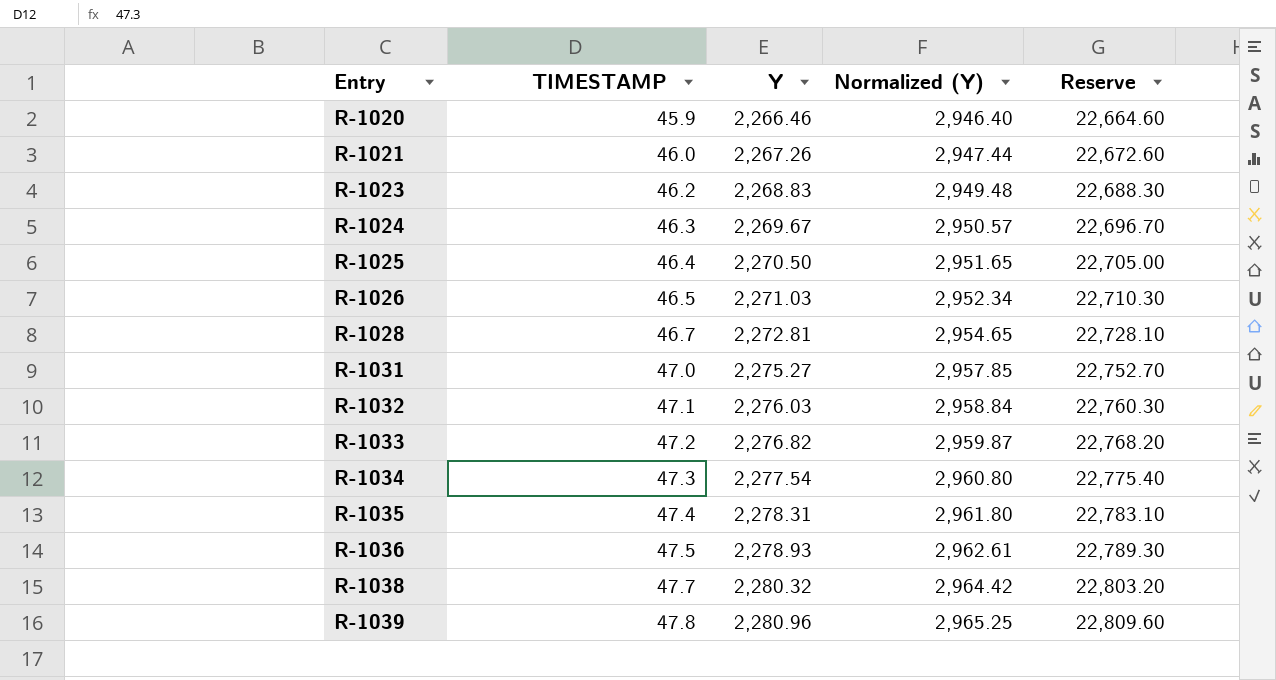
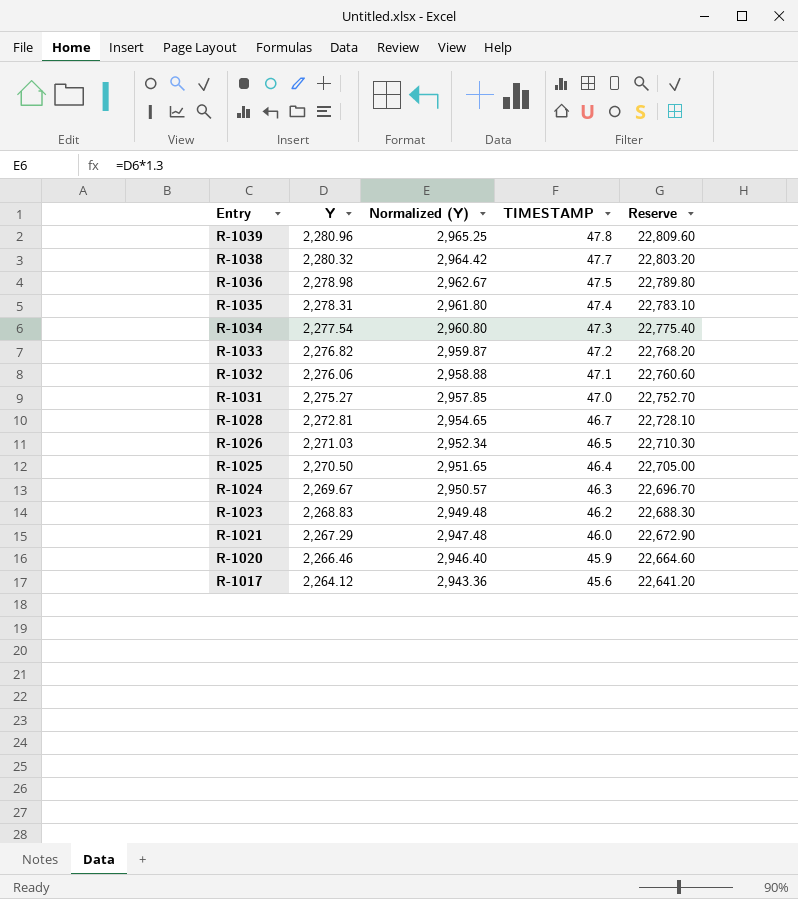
row order: Entry ascending -> Entry descending
column TIMESTAMP | position: 2 -> 4
R-1036 | Y: 2,278.93 -> 2,278.98
R-1036 | Normalized (Y): 2,962.61 -> 2,962.67
R-1036 | Reserve: 22,789.30 -> 22,789.80
R-1032 | Y: 2,276.03 -> 2,276.06
R-1032 | Normalized (Y): 2,958.84 -> 2,958.88
R-1032 | Reserve: 22,760.30 -> 22,760.60
R-1021 | Y: 2,267.26 -> 2,267.29
R-1021 | Normalized (Y): 2,947.44 -> 2,947.48
R-1021 | Reserve: 22,672.60 -> 22,672.90
row R-1017: none -> 2,264.12 | 2,943.36 | 45.6 | 22,641.20

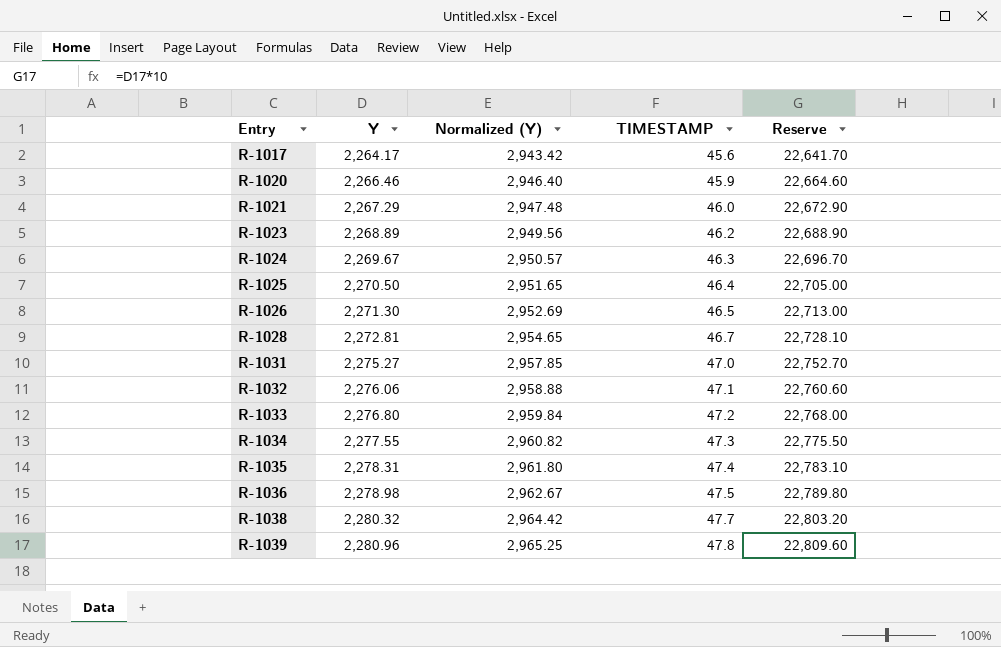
row order: Entry descending -> Entry ascending
R-1017 | Y: 2,264.12 -> 2,264.17
R-1017 | Normalized (Y): 2,943.36 -> 2,943.42
R-1017 | Reserve: 22,641.20 -> 22,641.70
R-1023 | Y: 2,268.83 -> 2,268.89
R-1023 | Normalized (Y): 2,949.48 -> 2,949.56
R-1023 | Reserve: 22,688.30 -> 22,688.90
R-1026 | Y: 2,271.03 -> 2,271.30
R-1026 | Normalized (Y): 2,952.34 -> 2,952.69
R-1026 | Reserve: 22,710.30 -> 22,713.00
R-1033 | Y: 2,276.82 -> 2,276.80
R-1033 | Normalized (Y): 2,959.87 -> 2,959.84
R-1033 | Reserve: 22,768.20 -> 22,768.00
R-1034 | Y: 2,277.54 -> 2,277.55
R-1034 | Normalized (Y): 2,960.80 -> 2,960.82
R-1034 | Reserve: 22,775.40 -> 22,775.50

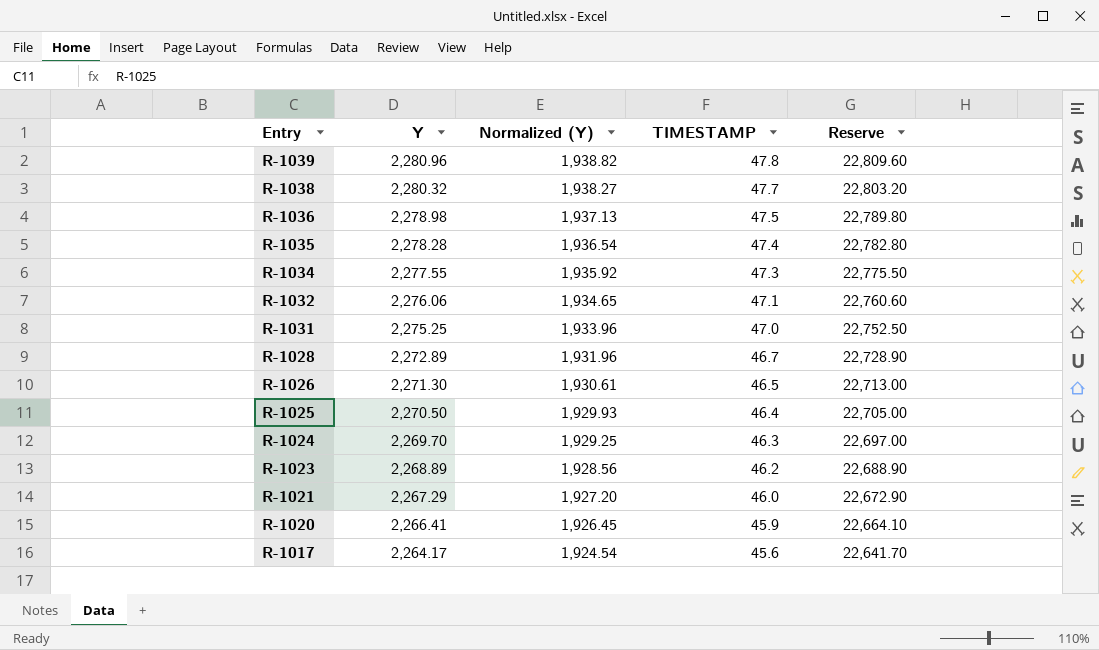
row order: Entry ascending -> Entry descending
column Normalized (Y) | formula: [Y] * 1.3 -> [Y] * 0.85
row R-1033: 2,276.80 | 2,959.84 | 47.2 | 22,768.00 -> none
R-1035 | Y: 2,278.31 -> 2,278.28
R-1035 | Reserve: 22,783.10 -> 22,782.80
R-1031 | Y: 2,275.27 -> 2,275.25
R-1031 | Reserve: 22,752.70 -> 22,752.50
R-1028 | Y: 2,272.81 -> 2,272.89
R-1028 | Reserve: 22,728.10 -> 22,728.90
R-1024 | Y: 2,269.67 -> 2,269.70
R-1024 | Reserve: 22,696.70 -> 22,697.00
R-1020 | Y: 2,266.46 -> 2,266.41
R-1020 | Reserve: 22,664.60 -> 22,664.10

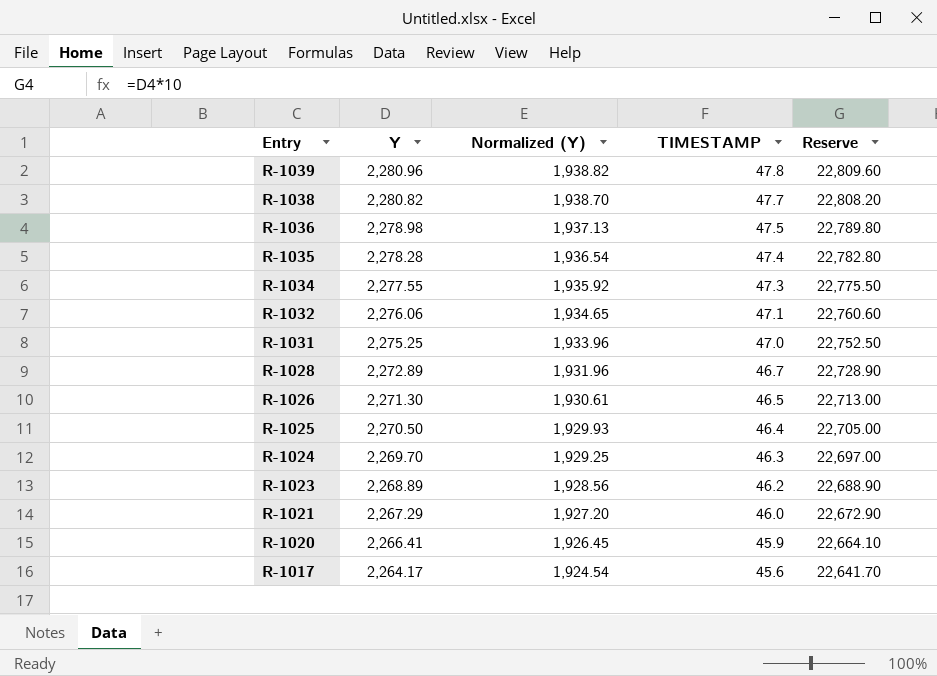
R-1038 | Y: 2,280.32 -> 2,280.82
R-1038 | Normalized (Y): 1,938.27 -> 1,938.70
R-1038 | Reserve: 22,803.20 -> 22,808.20

